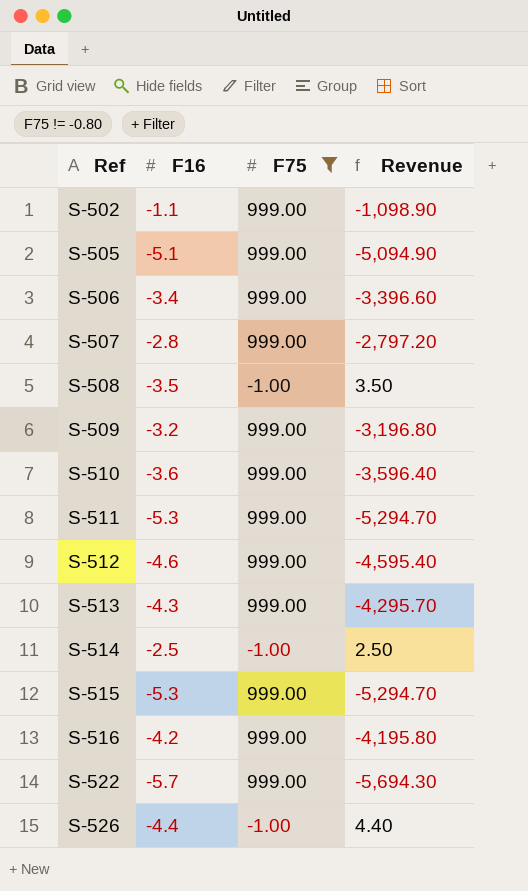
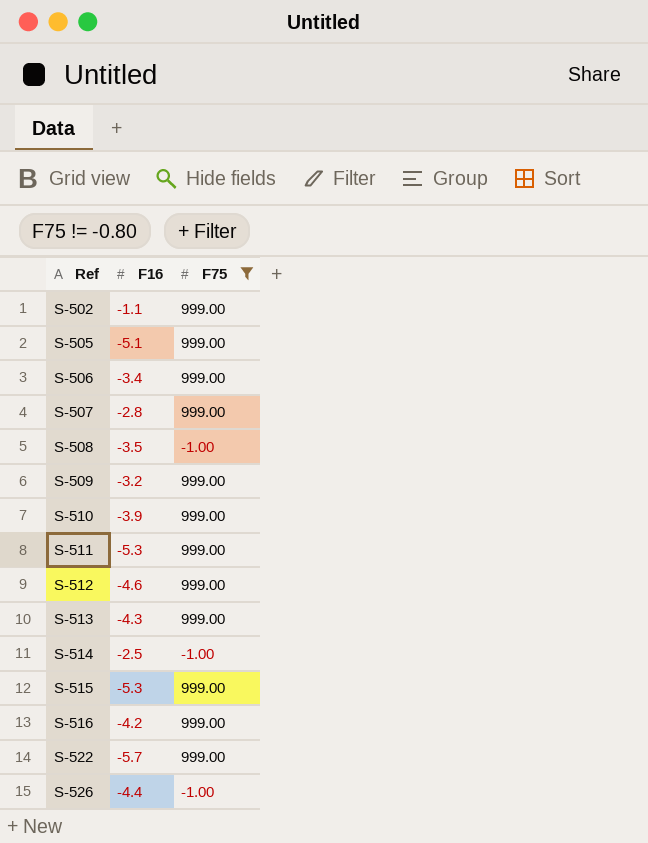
column Revenue | formula: [F16] * [F75] -> none
S-510 | F16: -3.6 -> -3.9

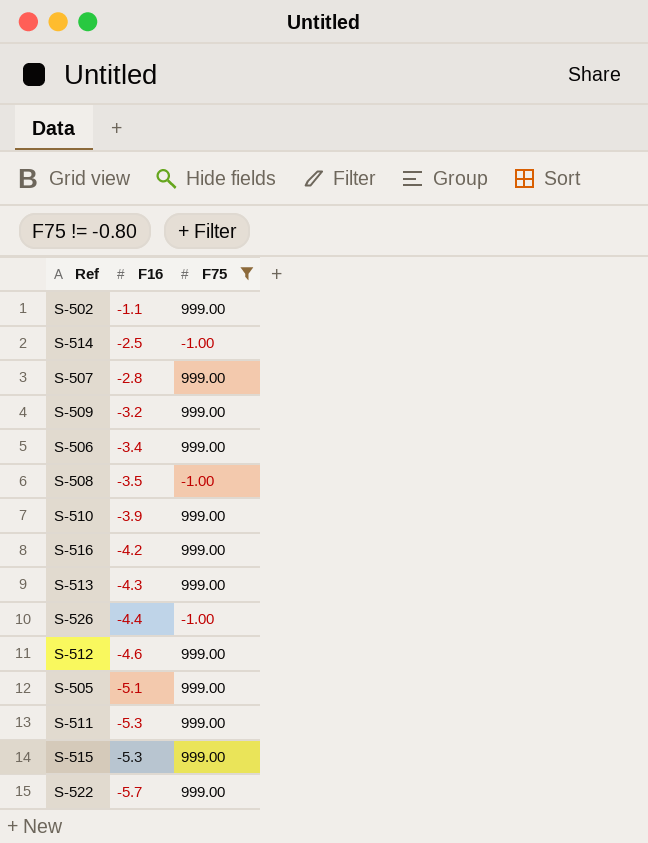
row order: Ref ascending -> F16 descending

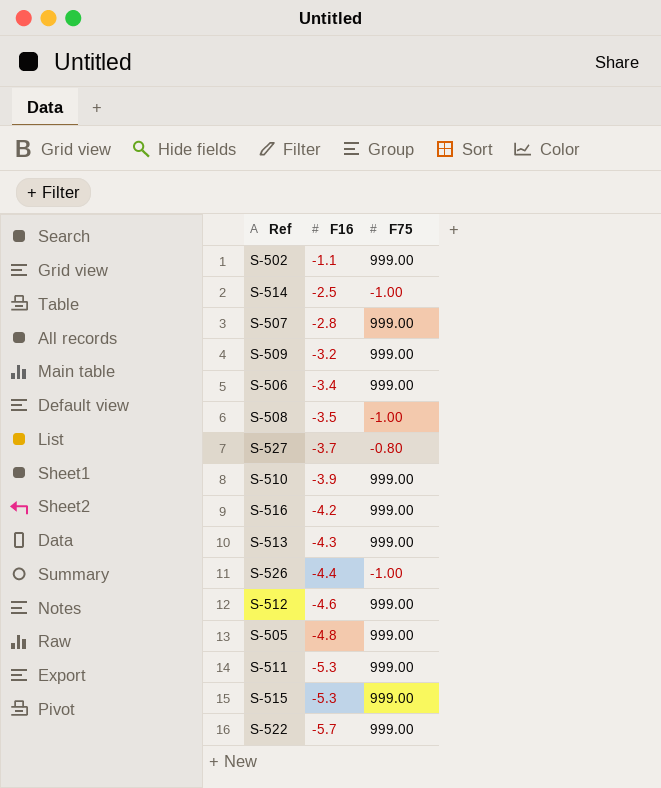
filter: F75 != -0.80 -> none
S-505 | F16: -5.1 -> -4.8

